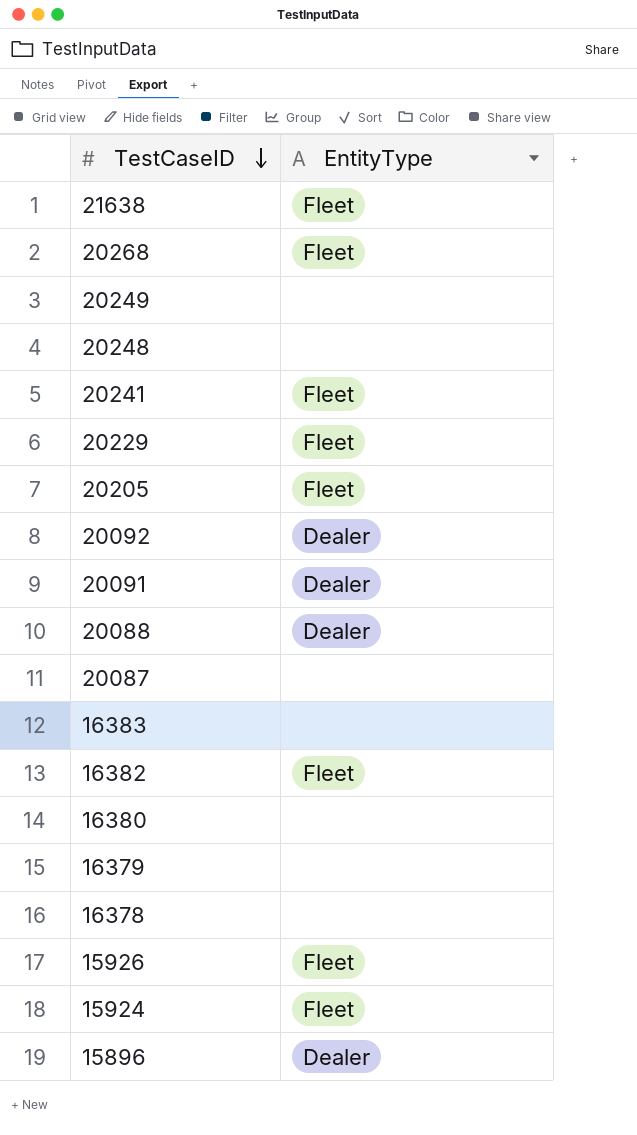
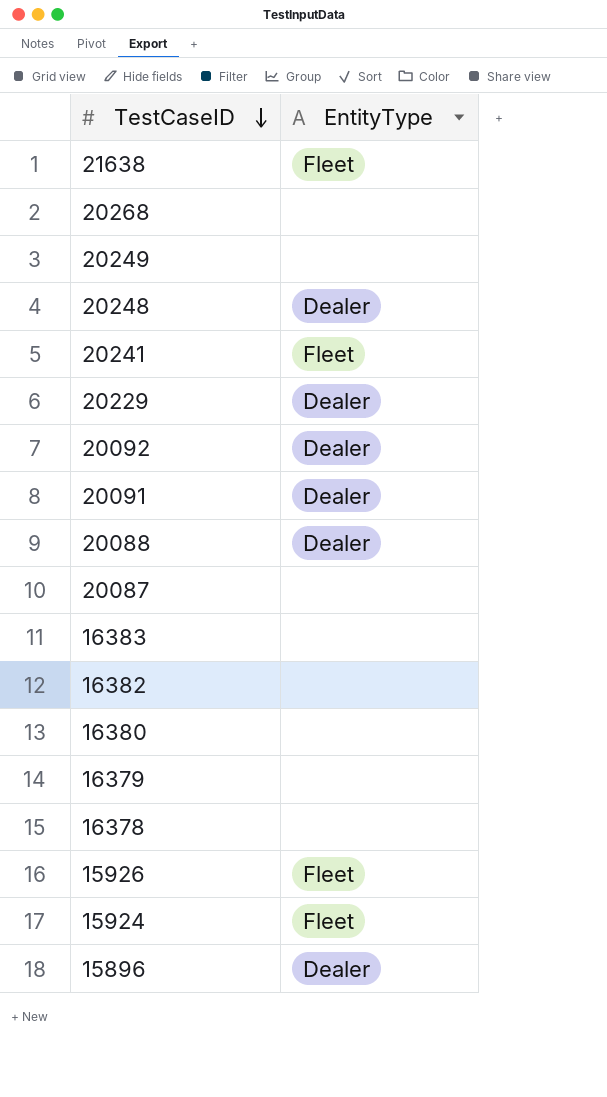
row 20205: Fleet -> none
20268 | EntityType: Fleet -> none
20248 | EntityType: none -> Dealer
20229 | EntityType: Fleet -> Dealer
16382 | EntityType: Fleet -> none

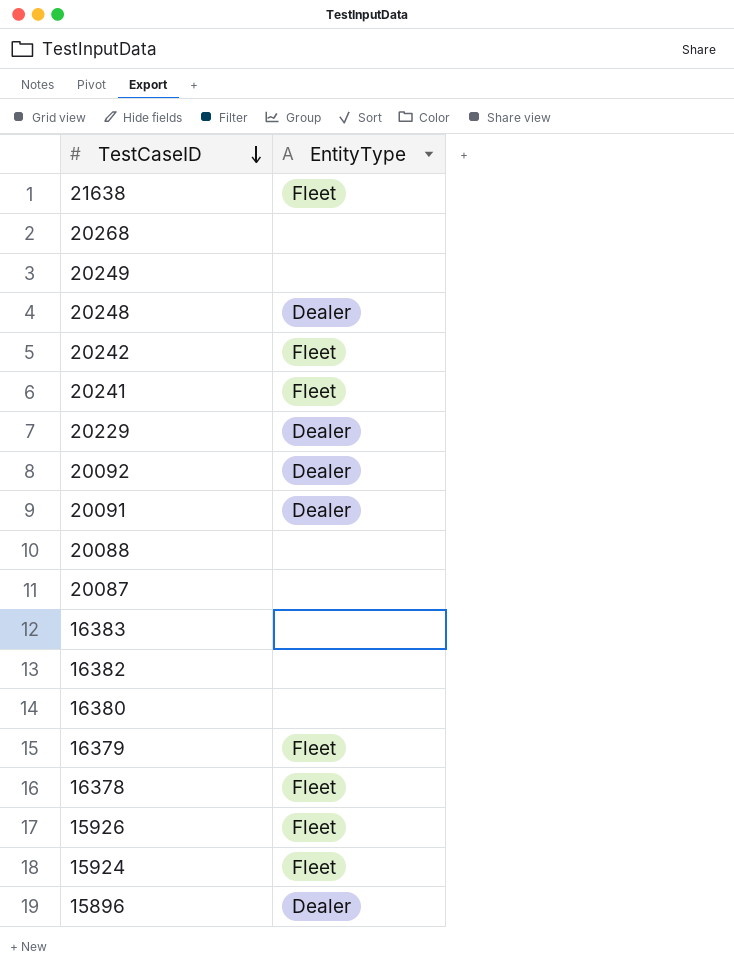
row 20242: none -> Fleet
20088 | EntityType: Dealer -> none
16379 | EntityType: none -> Fleet
16378 | EntityType: none -> Fleet

